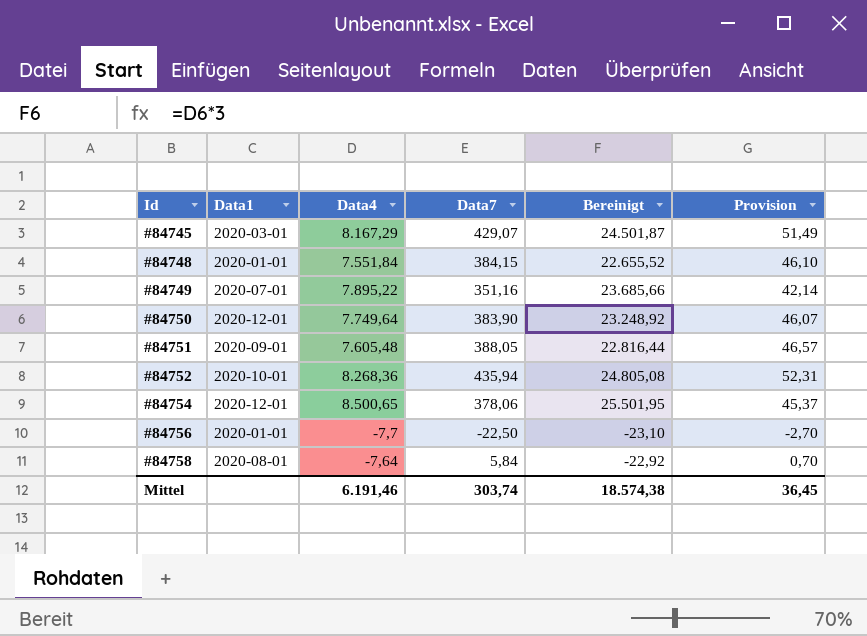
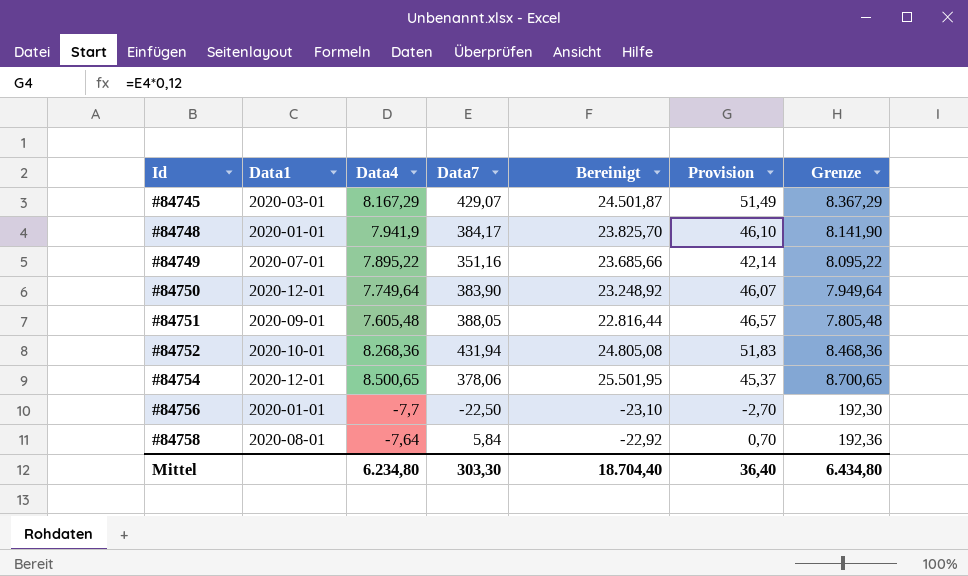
column Grenze | formula: none -> [Data4] + 200
#84748 | Data4: 7.551,84 -> 7.941,9
#84748 | Data7: 384,15 -> 384,17
#84748 | Bereinigt: 22.655,52 -> 23.825,70
#84752 | Data7: 435,94 -> 431,94
#84752 | Provision: 52,31 -> 51,83
Mittel | Data4: 6.191,46 -> 6.234,80
Mittel | Data7: 303,74 -> 303,30
Mittel | Bereinigt: 18.574,38 -> 18.704,40
Mittel | Provision: 36,45 -> 36,40

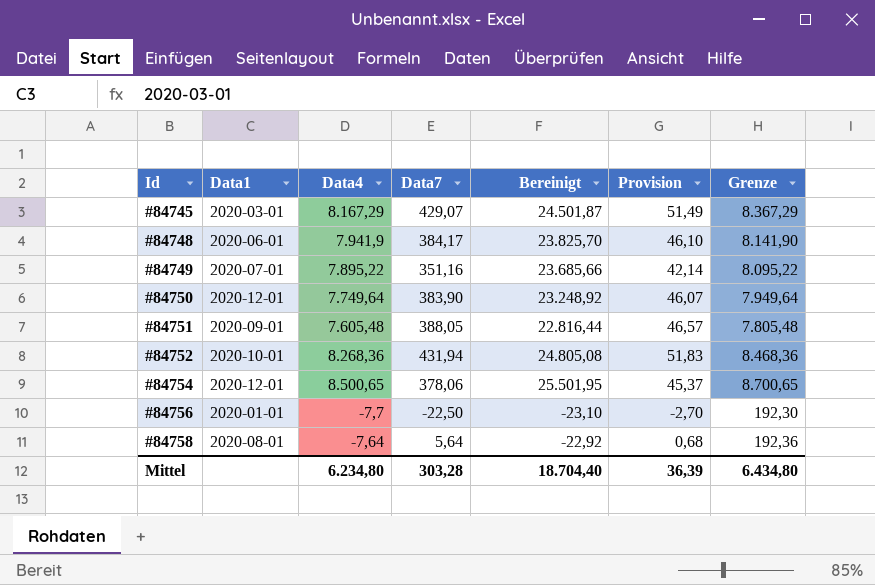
#84748 | Data1: 2020-01-01 -> 2020-06-01
#84758 | Data7: 5,84 -> 5,64
#84758 | Provision: 0,70 -> 0,68
Mittel | Data7: 303,30 -> 303,28
Mittel | Provision: 36,40 -> 36,39

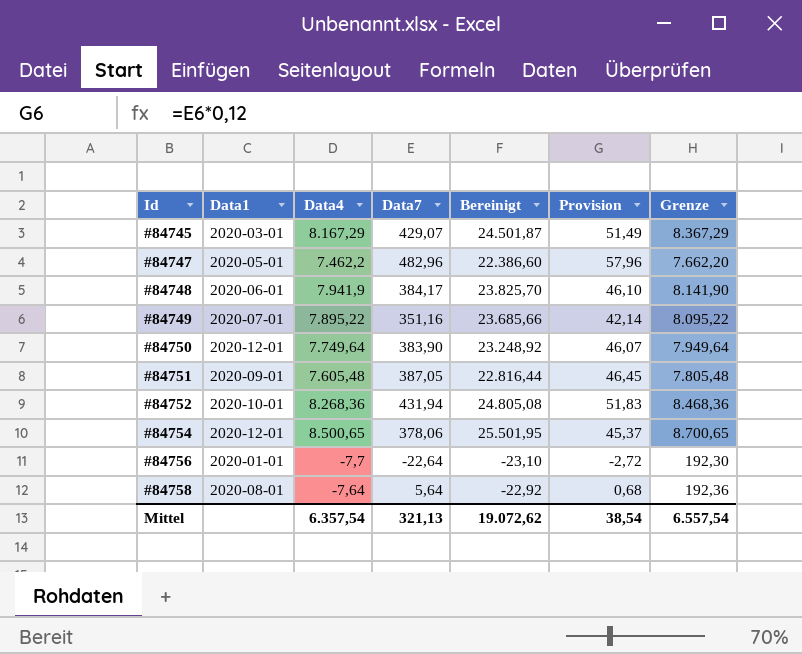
row #84747: none -> 2020-05-01 | 7.462,2 | 482,96 | 22.386,60 | 57,96 | 7.662,20
#84751 | Data7: 388,05 -> 387,05
#84751 | Provision: 46,57 -> 46,45
#84756 | Data7: -22,50 -> -22,64
#84756 | Provision: -2,70 -> -2,72
Mittel | Data4: 6.234,80 -> 6.357,54
Mittel | Data7: 303,28 -> 321,13
Mittel | Bereinigt: 18.704,40 -> 19.072,62
Mittel | Provision: 36,39 -> 38,54
Mittel | Grenze: 6.434,80 -> 6.557,54

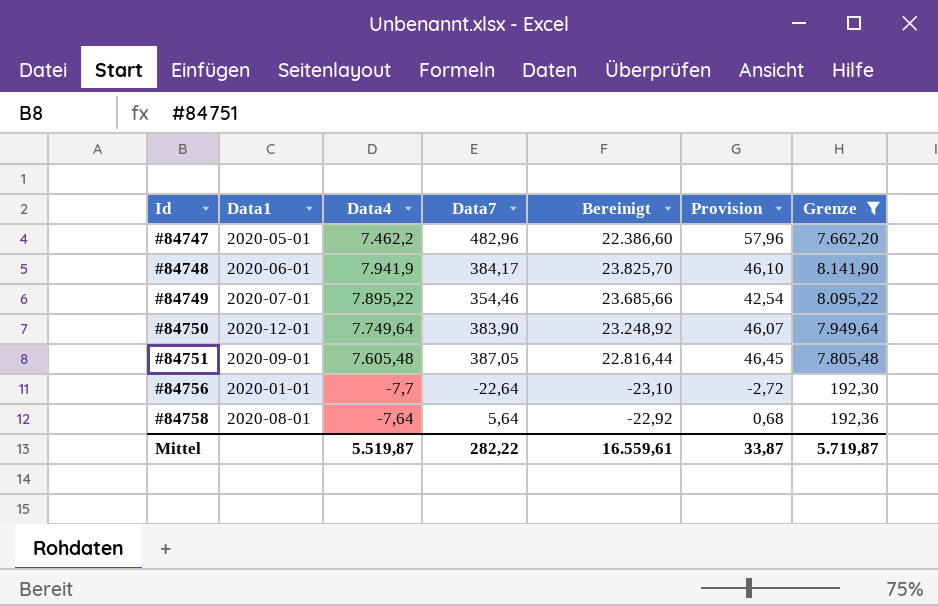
filter: none -> Grenze <= 8.141,90
#84749 | Data7: 351,16 -> 354,46
#84749 | Provision: 42,14 -> 42,54
Mittel | Data4: 6.357,54 -> 5.519,87
Mittel | Data7: 321,13 -> 282,22
Mittel | Bereinigt: 19.072,62 -> 16.559,61
Mittel | Provision: 38,54 -> 33,87
Mittel | Grenze: 6.557,54 -> 5.719,87

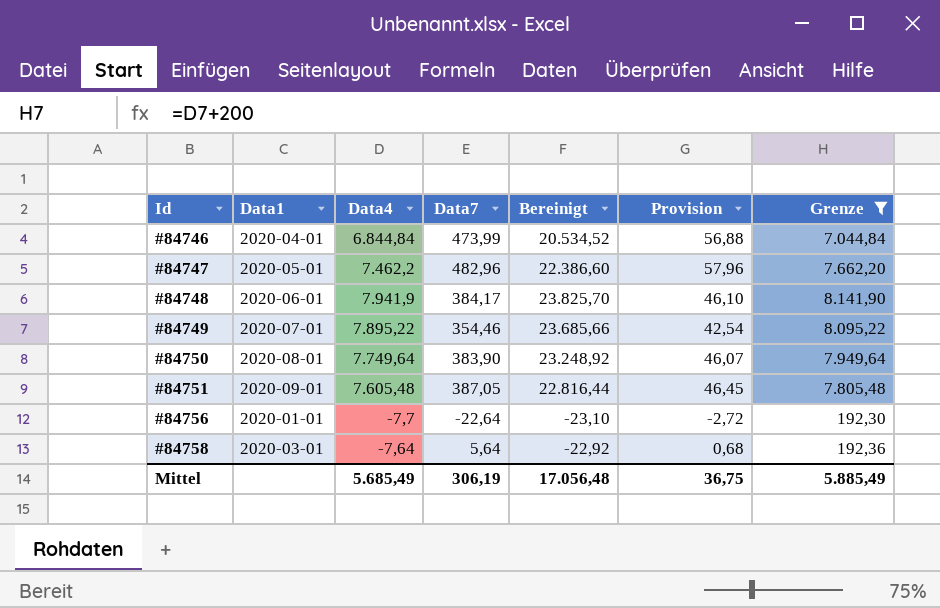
row #84746: none -> 2020-04-01 | 6.844,84 | 473,99 | 20.534,52 | 56,88 | 7.044,84
#84750 | Data1: 2020-12-01 -> 2020-08-01
#84758 | Data1: 2020-08-01 -> 2020-03-01
Mittel | Data4: 5.519,87 -> 5.685,49
Mittel | Data7: 282,22 -> 306,19
Mittel | Bereinigt: 16.559,61 -> 17.056,48
Mittel | Provision: 33,87 -> 36,75
Mittel | Grenze: 5.719,87 -> 5.885,49

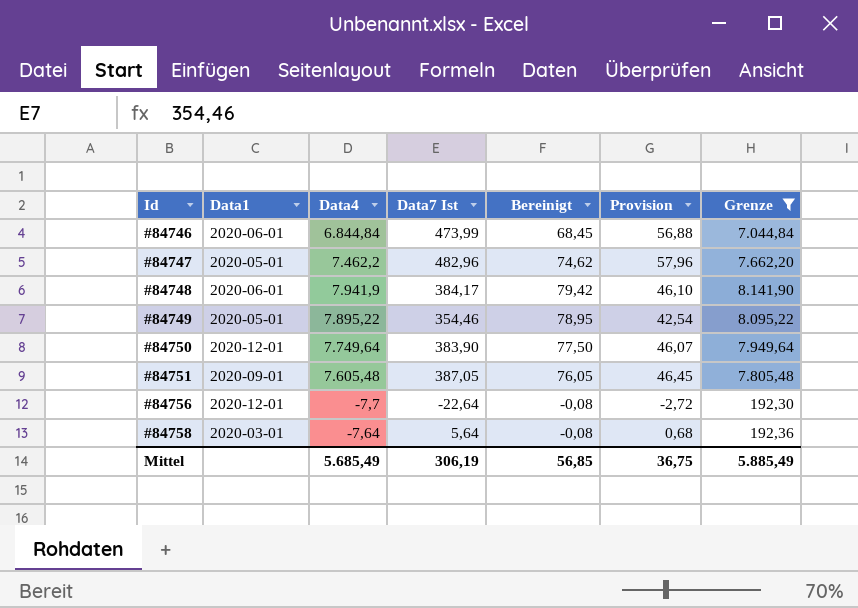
column name: Data7 -> Data7 Ist
column Bereinigt | formula: [Data4] * 3 -> [Data4] * 0,01
#84746 | Data1: 2020-04-01 -> 2020-06-01
#84749 | Data1: 2020-07-01 -> 2020-05-01
#84750 | Data1: 2020-08-01 -> 2020-12-01
#84756 | Data1: 2020-01-01 -> 2020-12-01
Mittel | Bereinigt: 17.056,48 -> 56,85

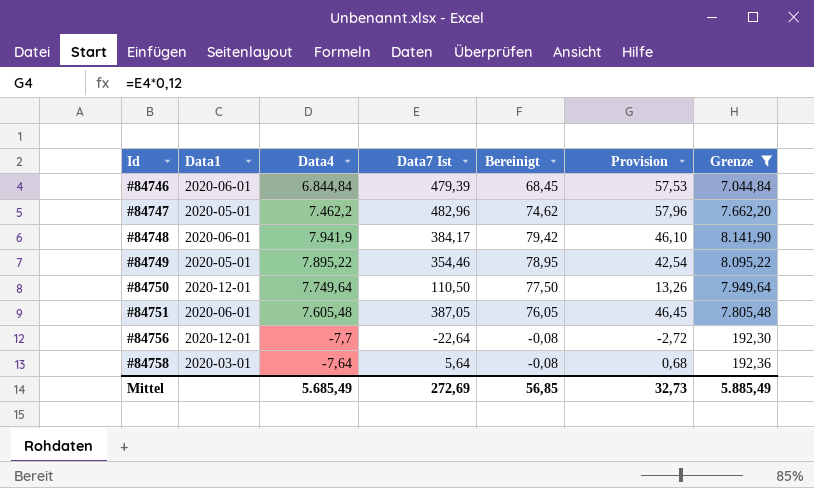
#84746 | Data7 Ist: 473,99 -> 479,39
#84746 | Provision: 56,88 -> 57,53
#84750 | Data7 Ist: 383,90 -> 110,50
#84750 | Provision: 46,07 -> 13,26
#84751 | Data1: 2020-09-01 -> 2020-06-01
Mittel | Data7 Ist: 306,19 -> 272,69
Mittel | Provision: 36,75 -> 32,73

